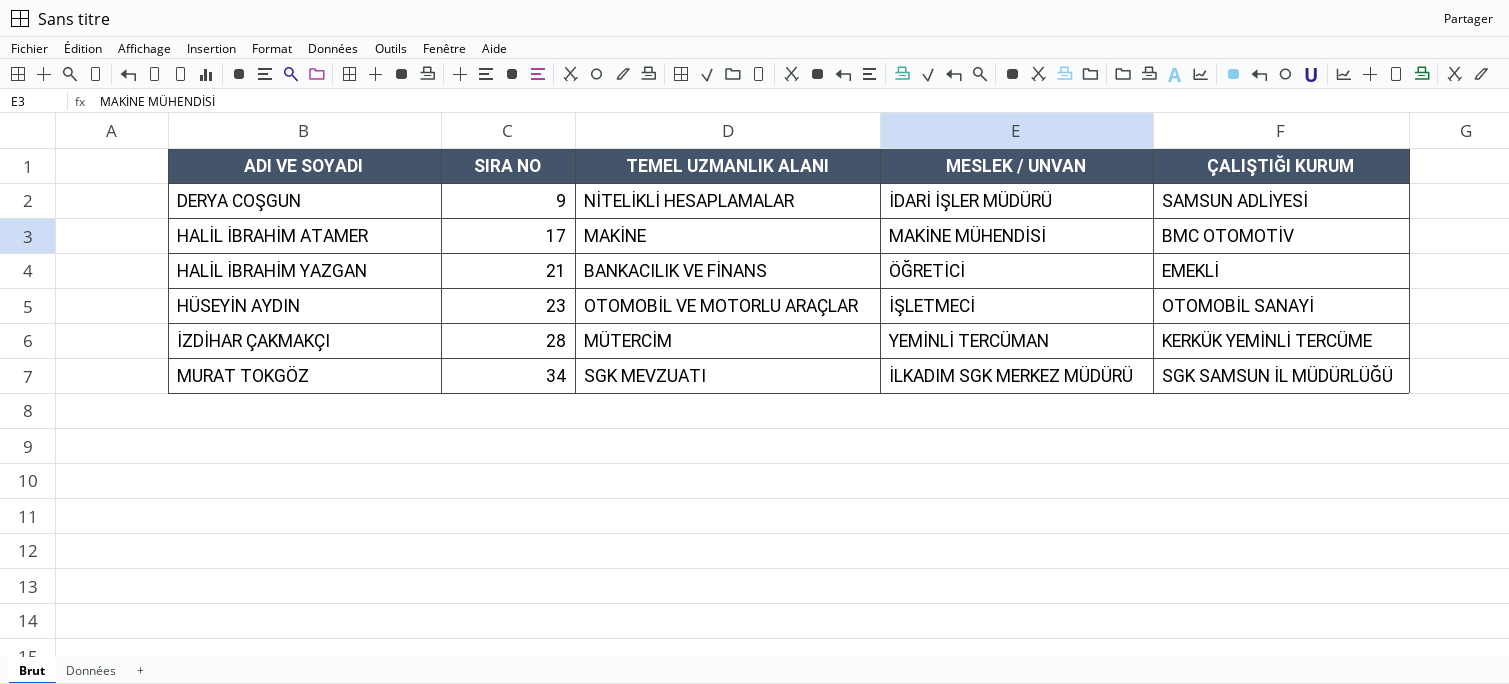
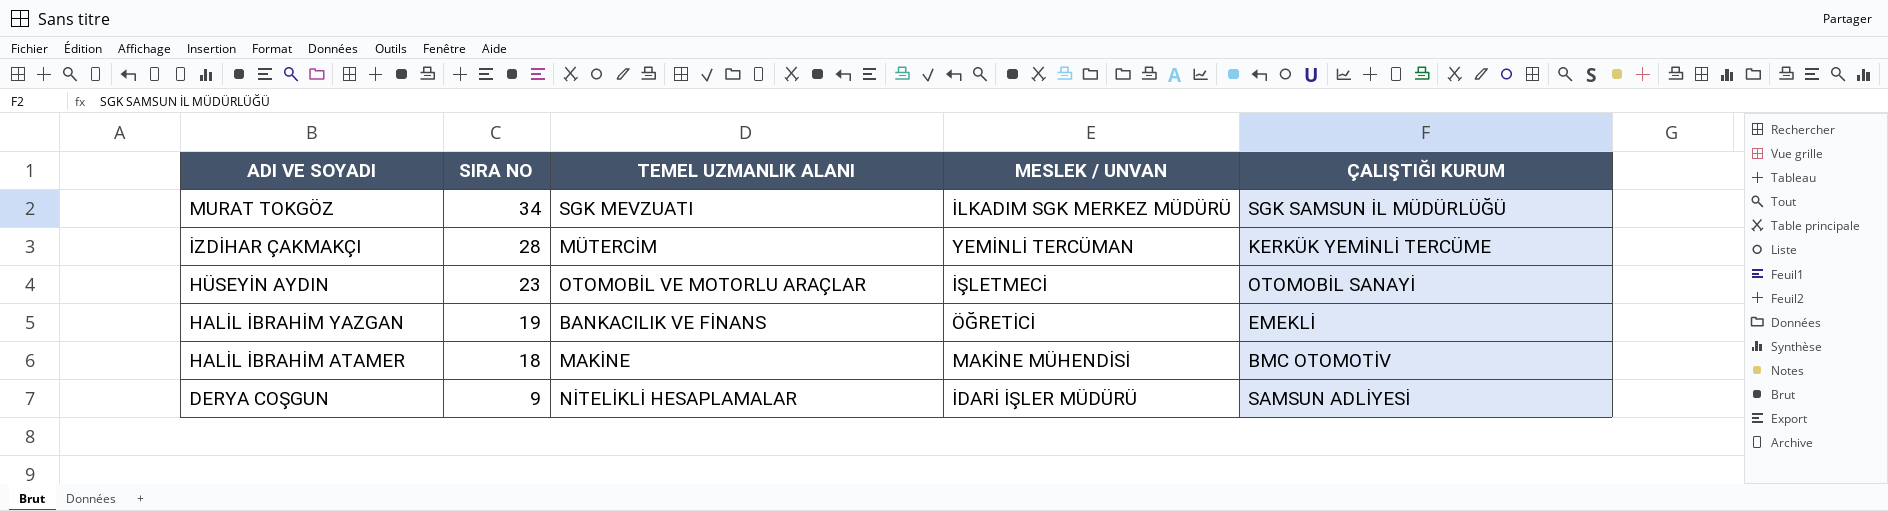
row order: ADI VE SOYADI ascending -> ADI VE SOYADI descending
HALİL İBRAHİM YAZGAN | SIRA NO: 21 -> 19
HALİL İBRAHİM ATAMER | SIRA NO: 17 -> 18

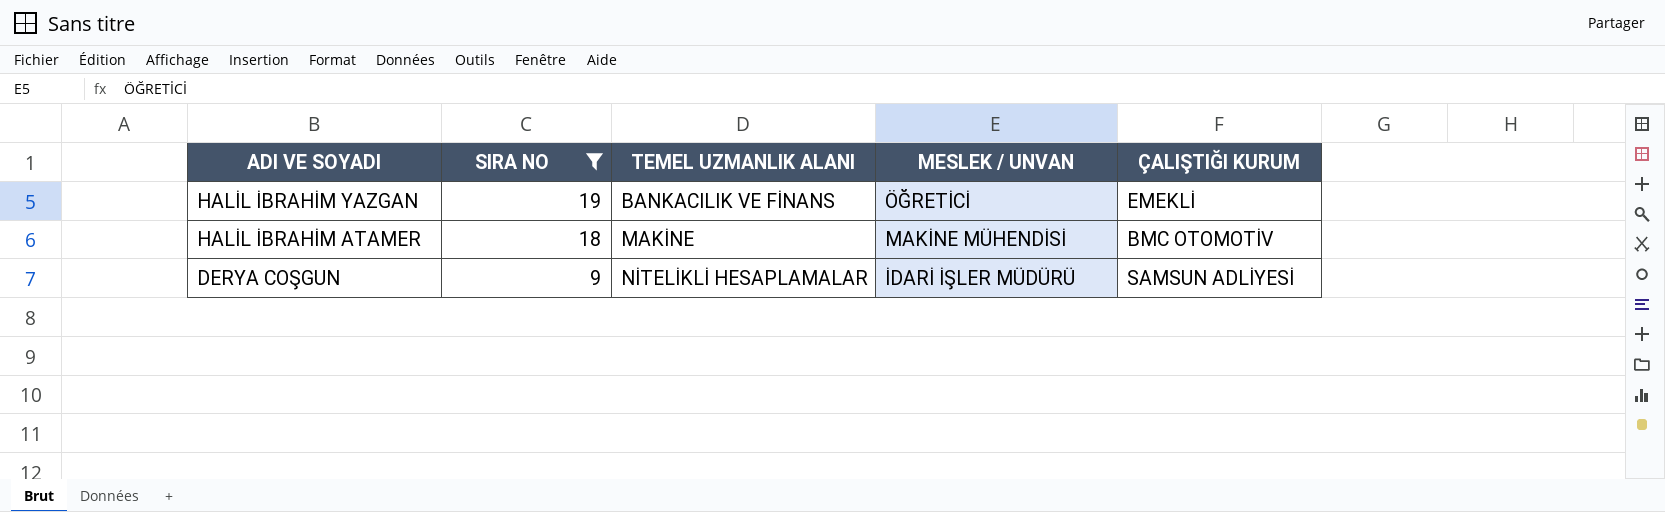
filter: none -> SIRA NO <= 19

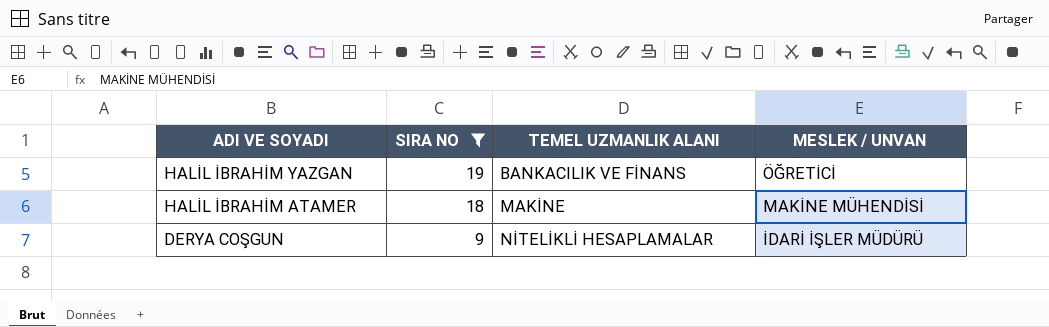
column ÇALIŞTIĞI KURUM | position: 5 -> none

